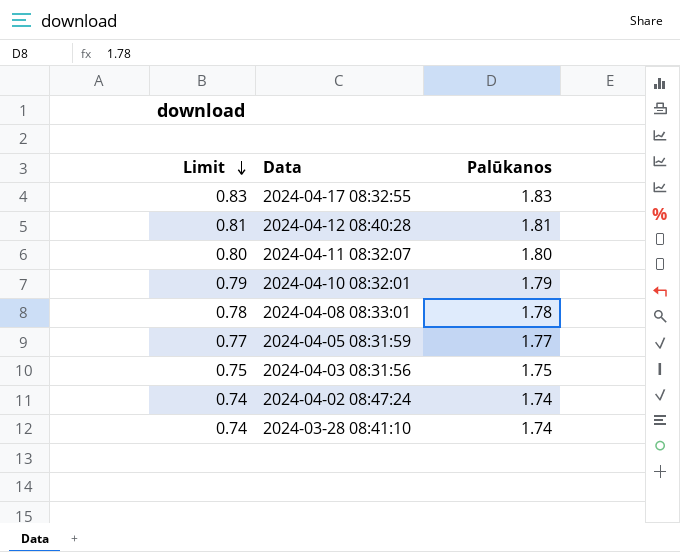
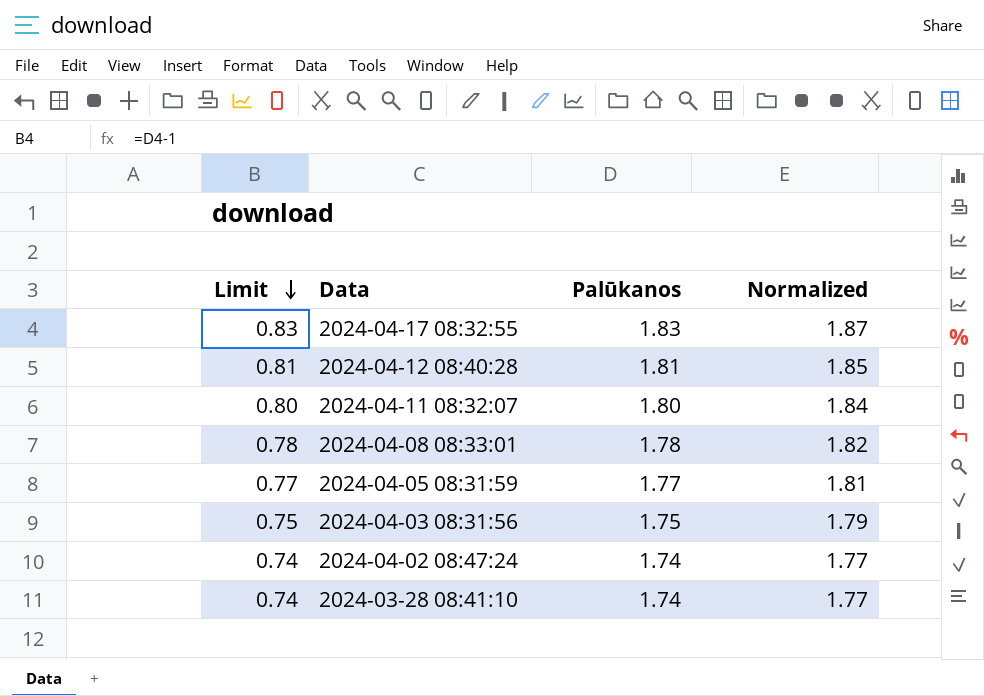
column Normalized | formula: none -> [Palūkanos] * 1.02
row 2024-04-10 08:32:01: 0.79 | 1.79 -> none

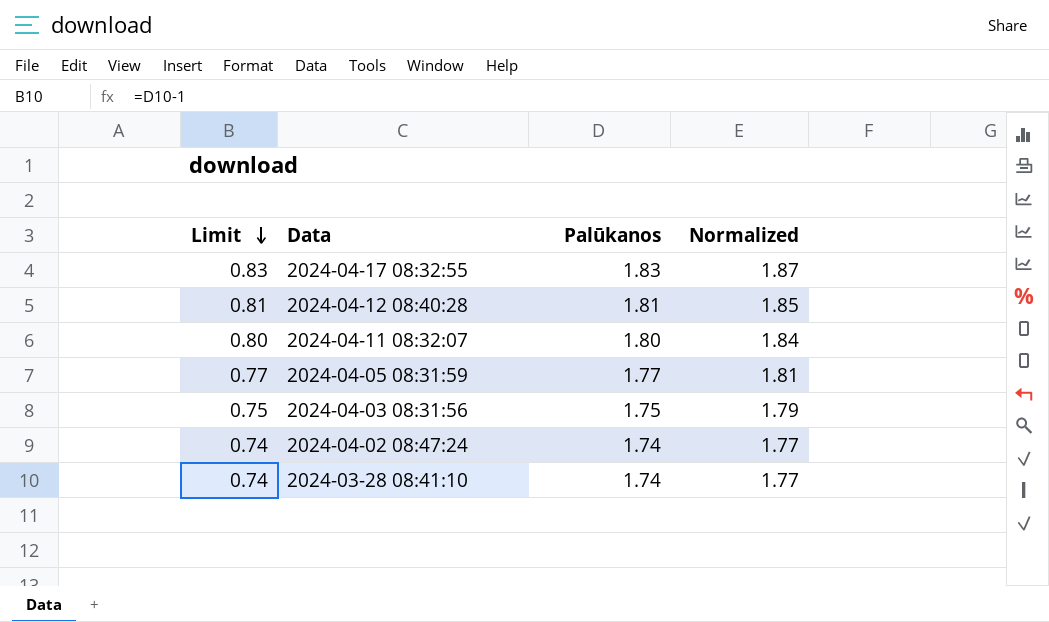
row 2024-04-08 08:33:01: 0.78 | 1.78 | 1.82 -> none

